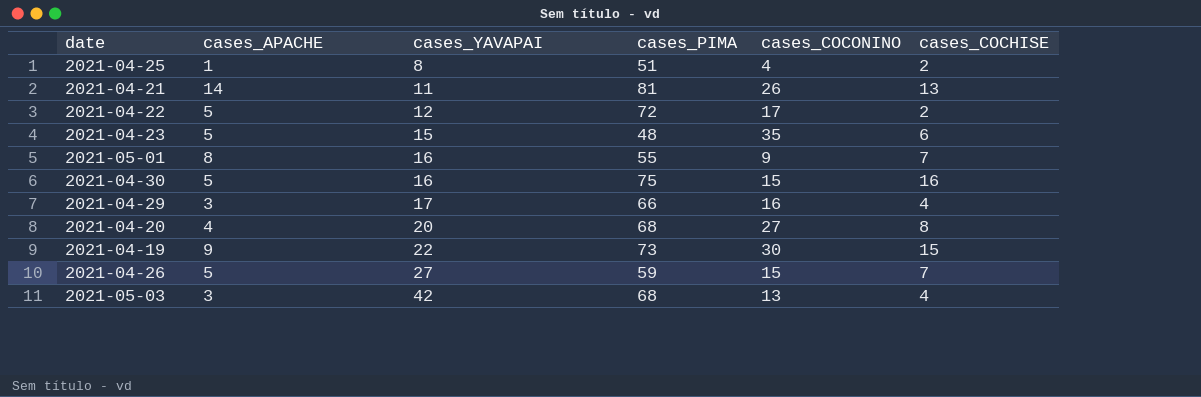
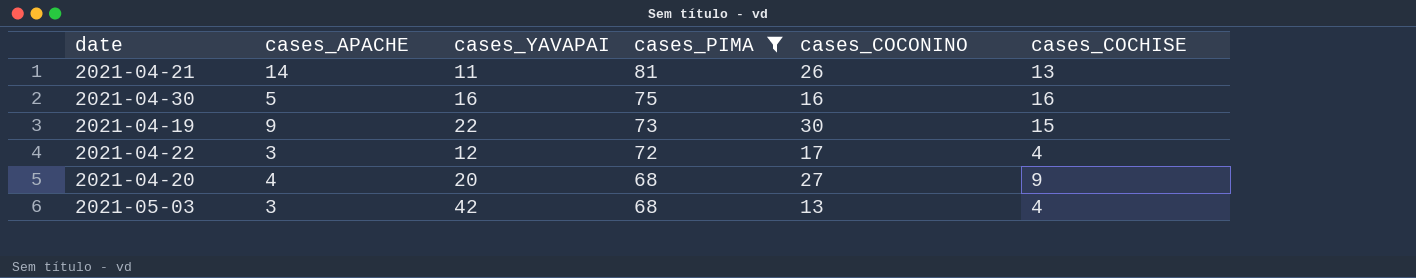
filter: none -> cases_PIMA >= 68
row order: cases_YAVAPAI ascending -> cases_PIMA descending
2021-04-30 | cases_COCONINO: 15 -> 16
2021-04-22 | cases_APACHE: 5 -> 3
2021-04-22 | cases_COCHISE: 2 -> 4
2021-04-20 | cases_COCHISE: 8 -> 9

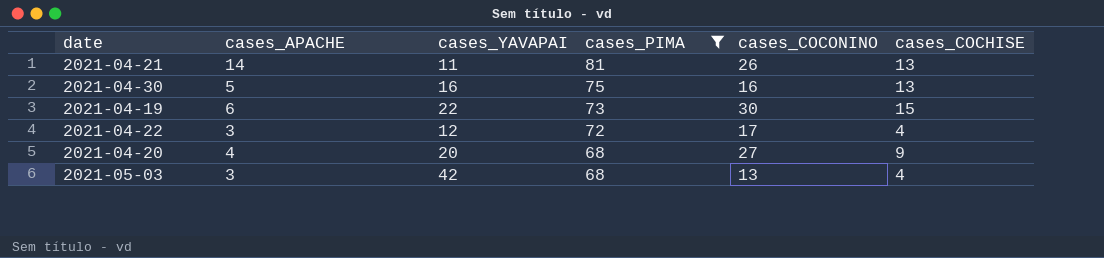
2021-04-30 | cases_COCHISE: 16 -> 13
2021-04-19 | cases_APACHE: 9 -> 6

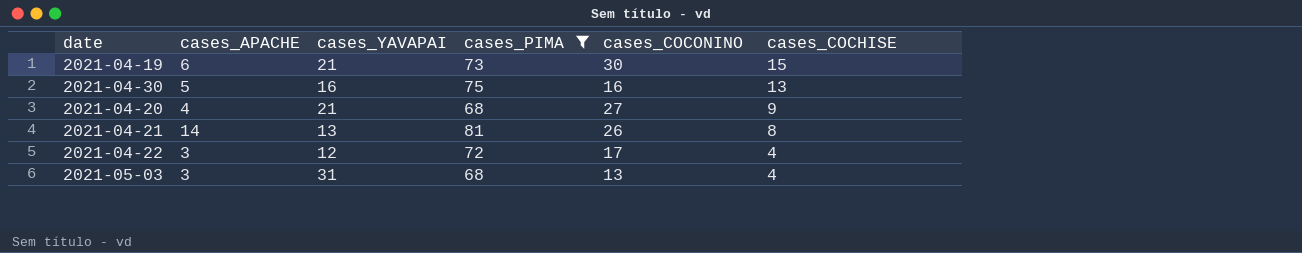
row order: cases_PIMA descending -> cases_COCHISE descending
2021-04-19 | cases_YAVAPAI: 22 -> 21
2021-04-20 | cases_YAVAPAI: 20 -> 21
2021-04-21 | cases_YAVAPAI: 11 -> 13
2021-04-21 | cases_COCHISE: 13 -> 8
2021-05-03 | cases_YAVAPAI: 42 -> 31

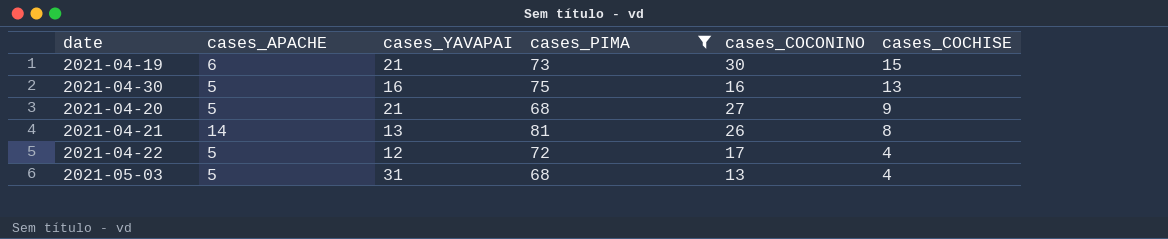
2021-04-20 | cases_APACHE: 4 -> 5
2021-04-22 | cases_APACHE: 3 -> 5
2021-05-03 | cases_APACHE: 3 -> 5

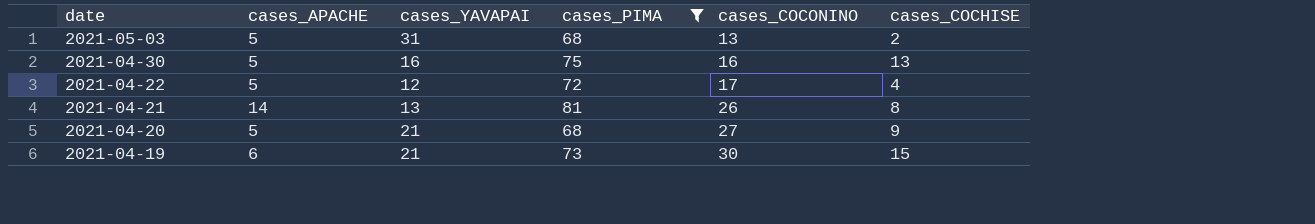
row order: cases_COCHISE descending -> date descending
2021-05-03 | cases_COCHISE: 4 -> 2

